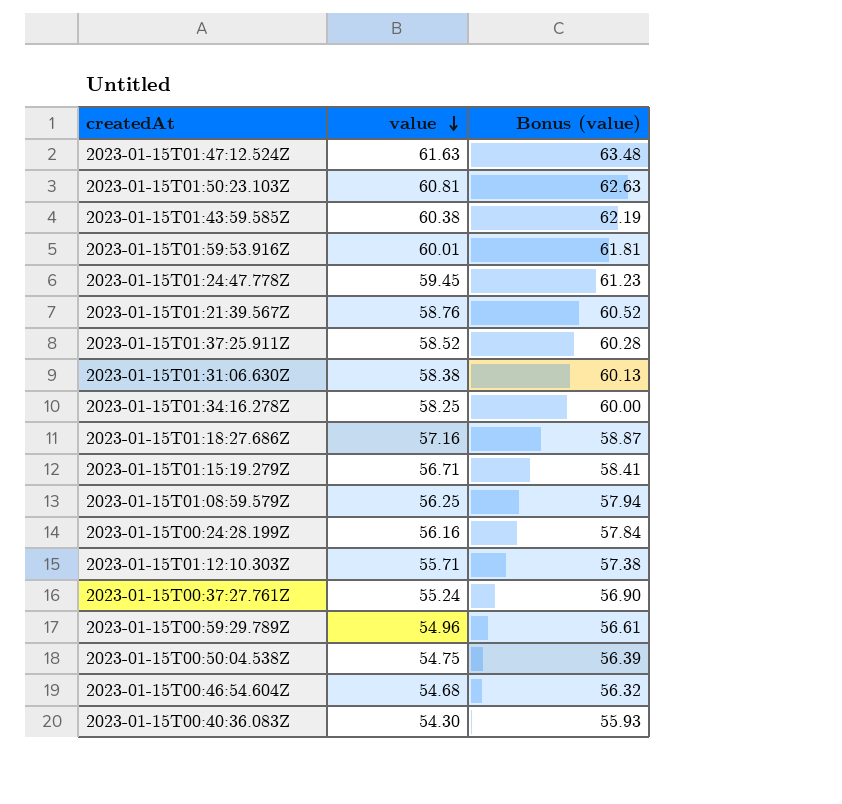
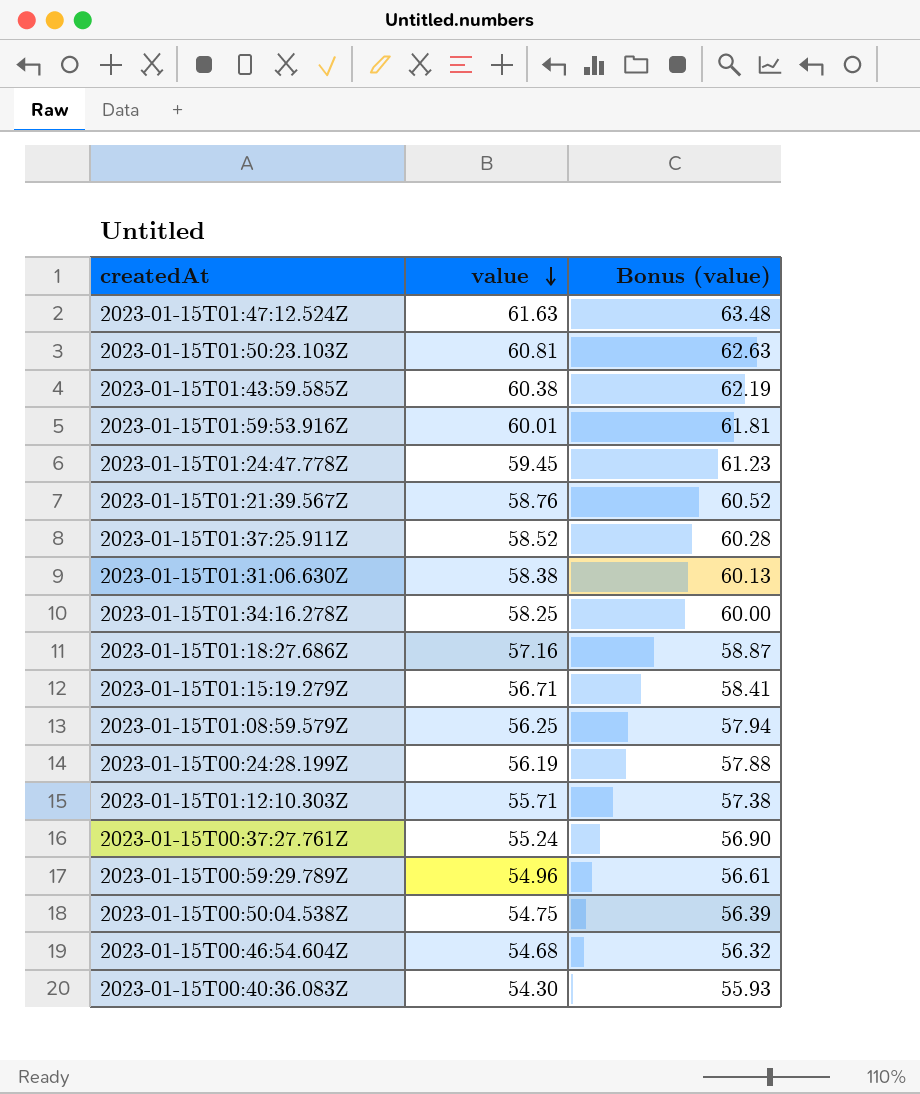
2023-01-15T00:24:28.199Z | value: 56.16 -> 56.19
2023-01-15T00:24:28.199Z | Bonus (value): 57.84 -> 57.88

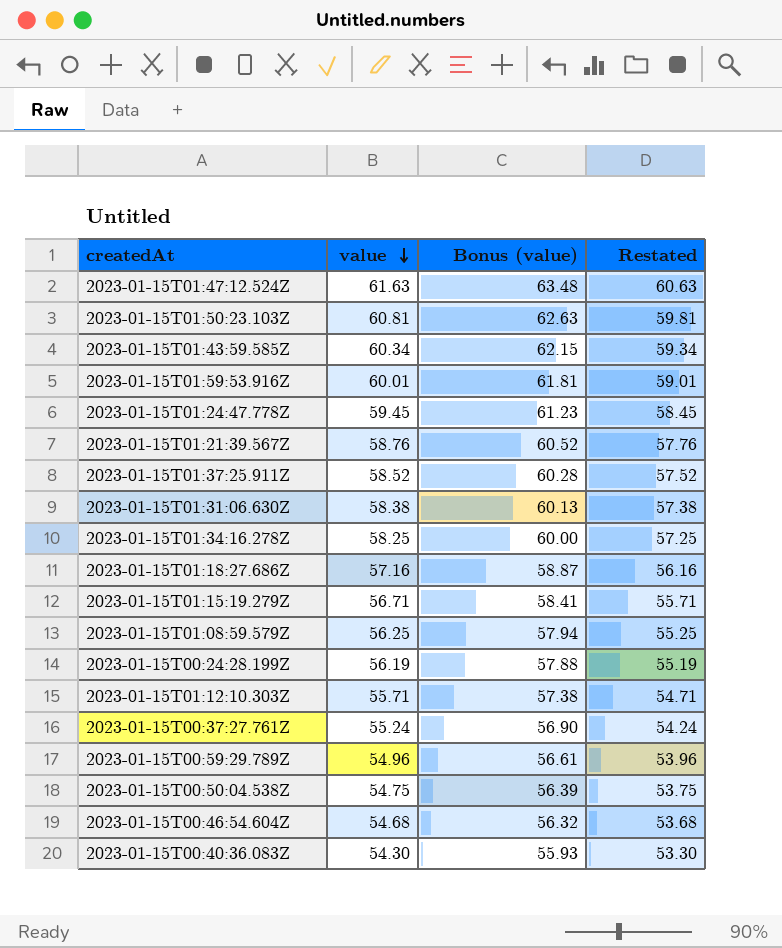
column Restated | formula: none -> [value] - 1
2023-01-15T01:43:59.585Z | value: 60.38 -> 60.34
2023-01-15T01:43:59.585Z | Bonus (value): 62.19 -> 62.15

